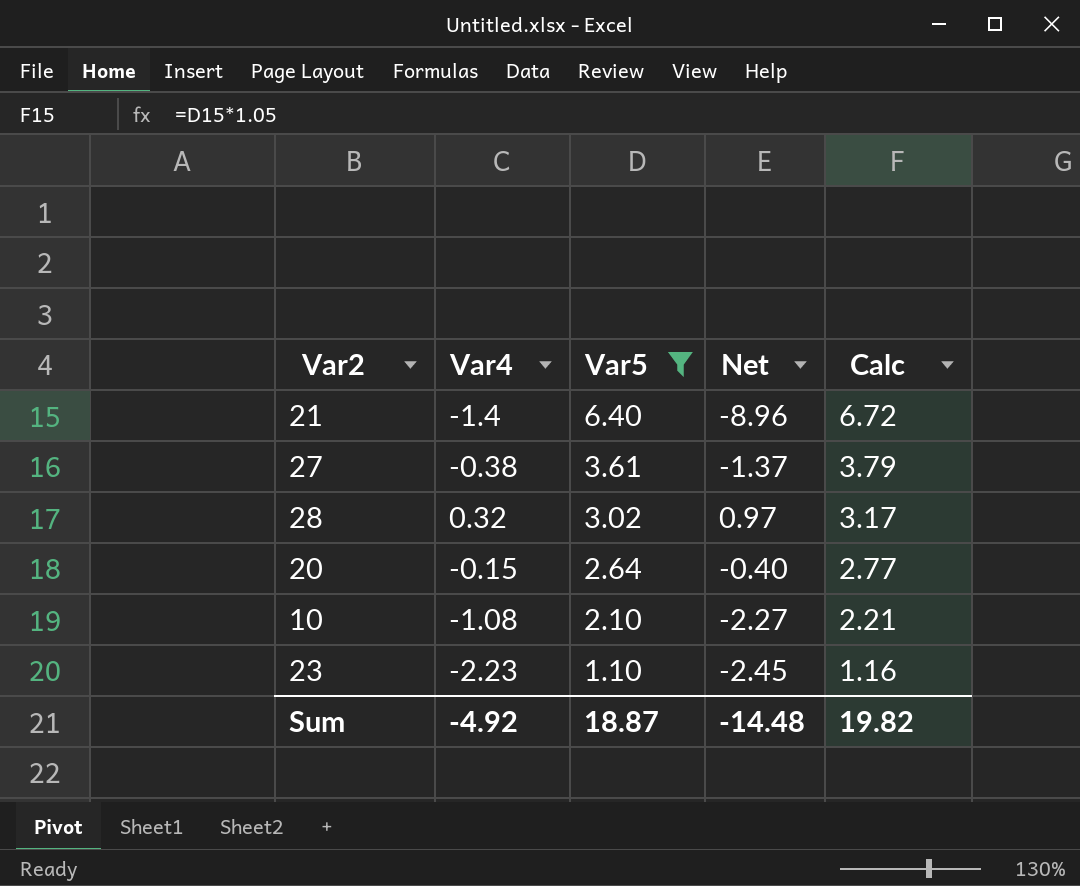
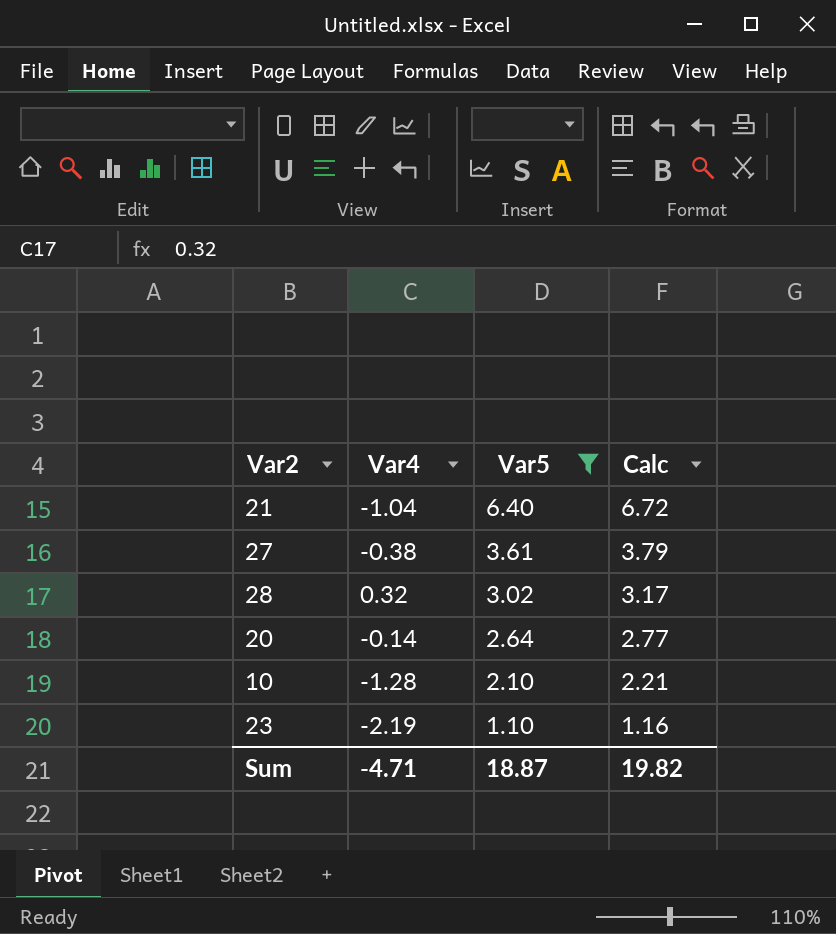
column Net | formula: [Var4] * [Var5] -> none
21 | Var4: -1.4 -> -1.04
20 | Var4: -0.15 -> -0.14
10 | Var4: -1.08 -> -1.28
23 | Var4: -2.23 -> -2.19
Sum | Var4: -4.92 -> -4.71

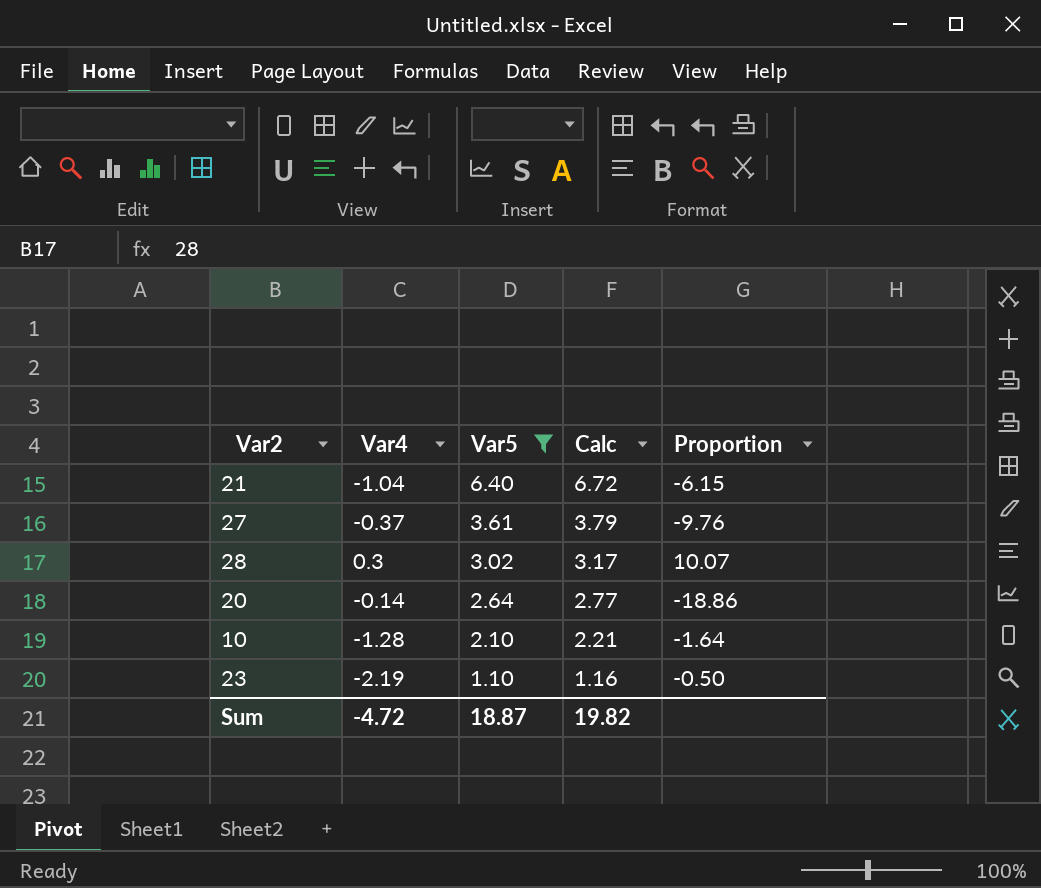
column Proportion | formula: none -> [Var5] / [Var4]
27 | Var4: -0.38 -> -0.37
28 | Var4: 0.32 -> 0.3
Sum | Var4: -4.71 -> -4.72

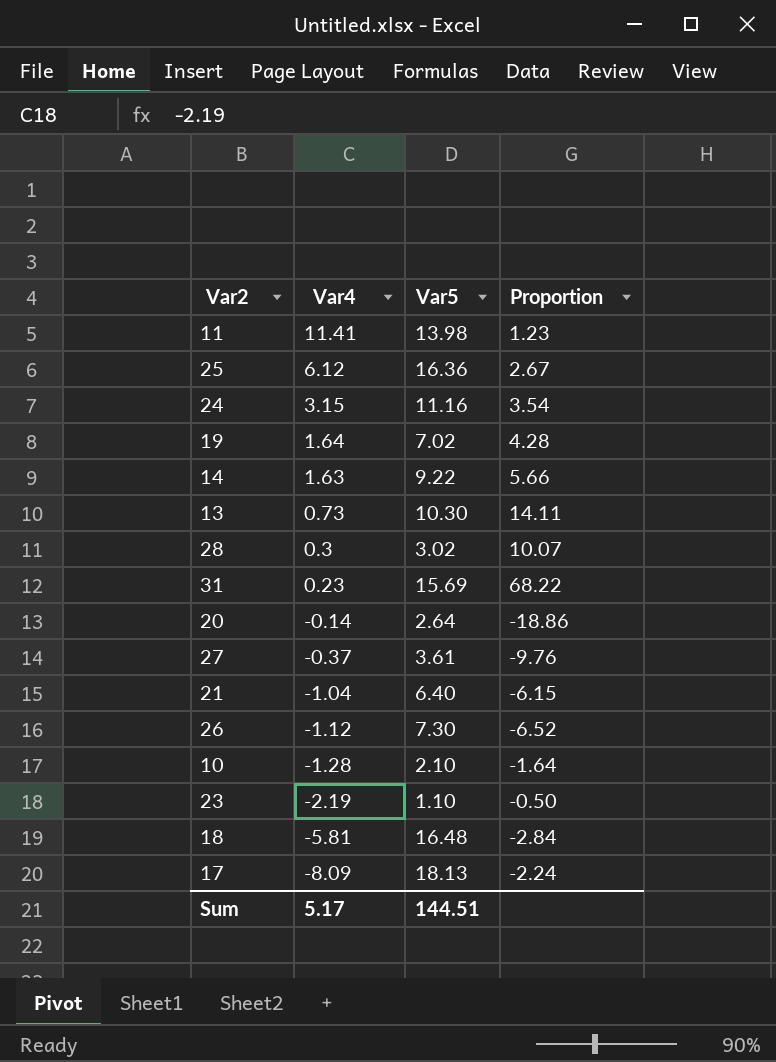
filter: Var5 <= 6.40 -> none
row order: Var5 descending -> Var4 descending
column Calc | formula: [Var5] * 1.05 -> none
Sum | Var4: -4.72 -> 5.17
Sum | Var5: 18.87 -> 144.51

